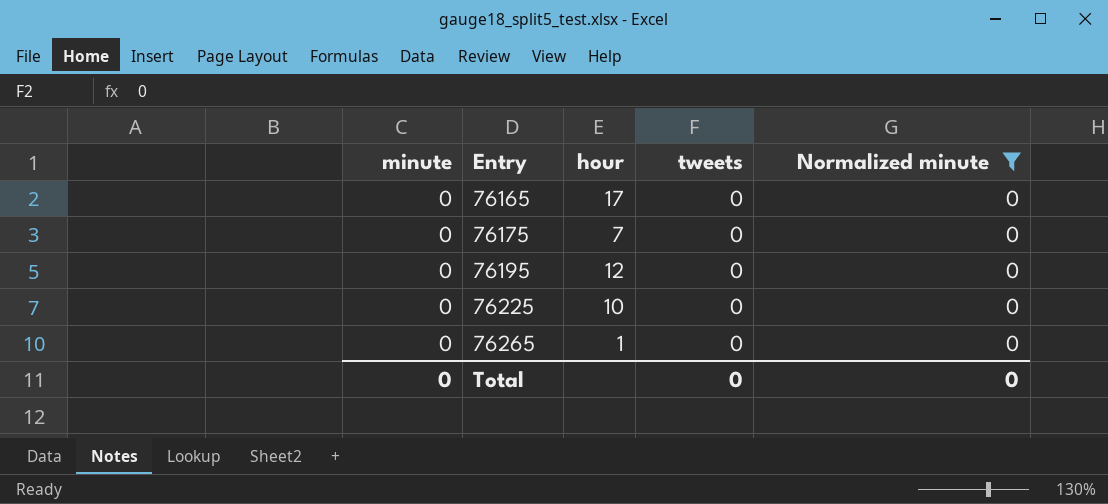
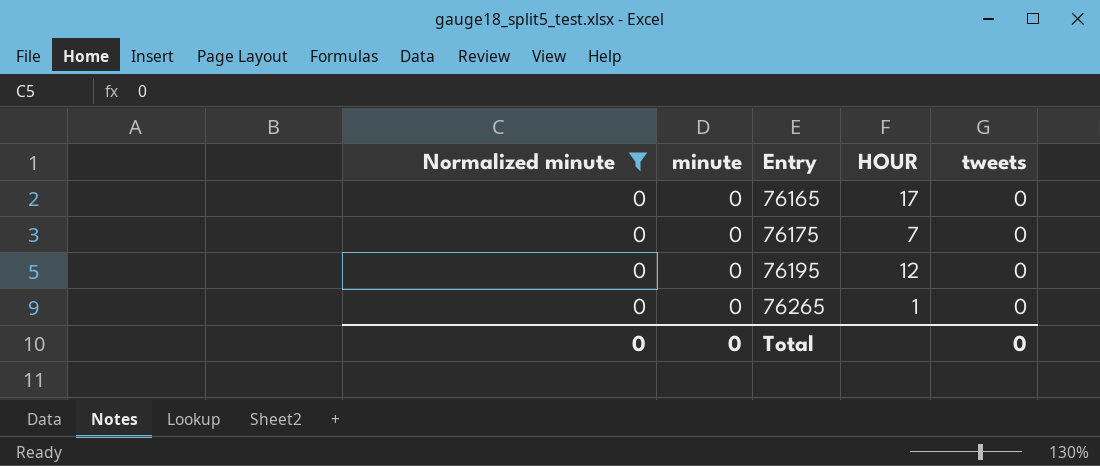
column Normalized minute | position: 5 -> 1
column name: hour -> HOUR
row 76225: 0 | 10 | 0 | 0 -> none

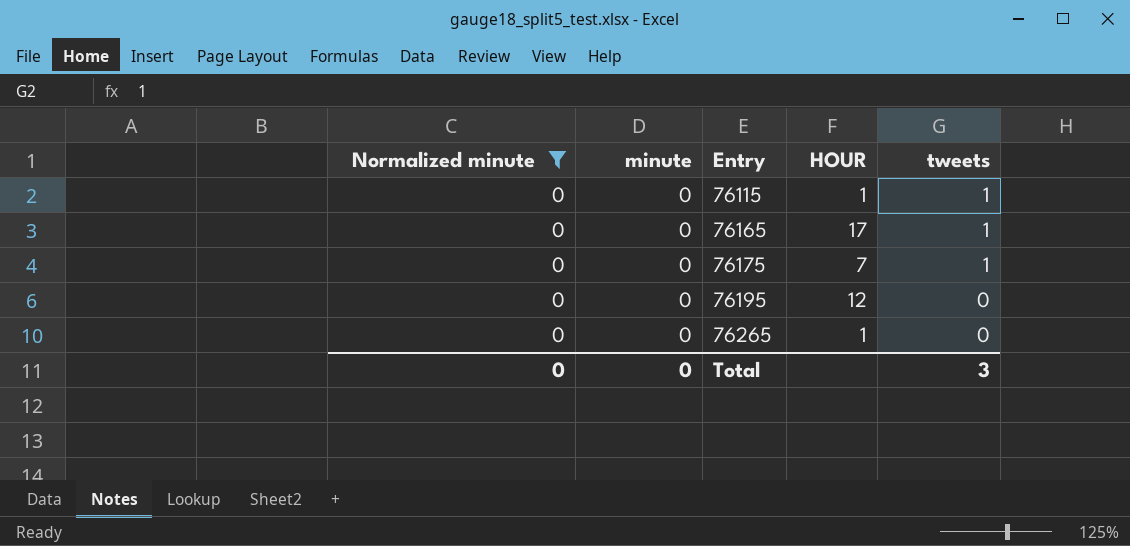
row 76115: none -> 0 | 0 | 1 | 1
76165 | tweets: 0 -> 1
76175 | tweets: 0 -> 1
Total | tweets: 0 -> 3

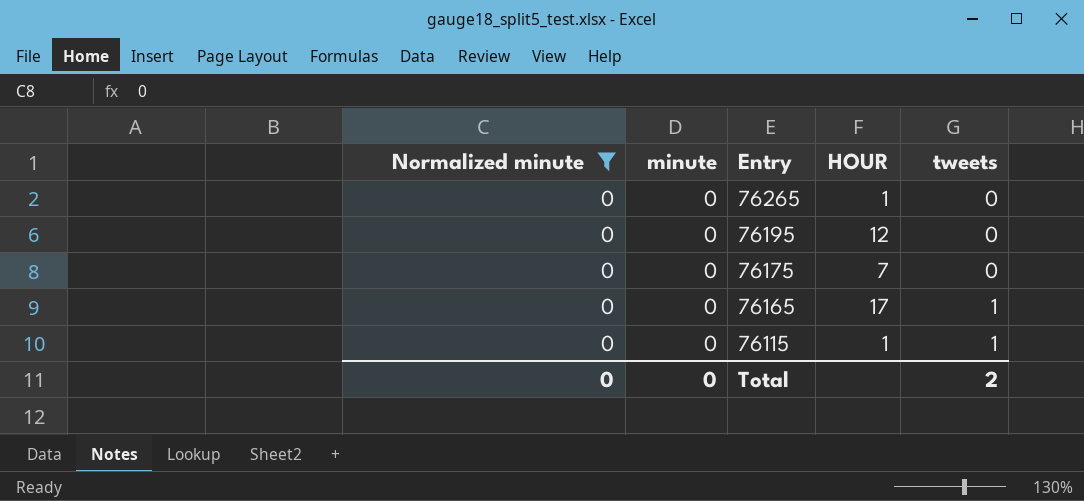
row order: Entry ascending -> Entry descending
76175 | tweets: 1 -> 0
Total | tweets: 3 -> 2

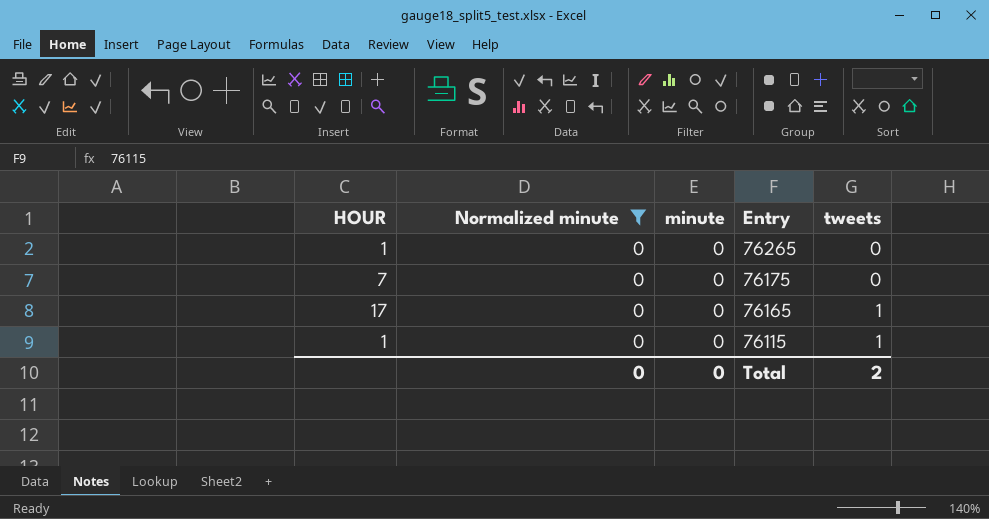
column HOUR | position: 4 -> 1
row 76195: 0 | 0 | 12 | 0 -> none

